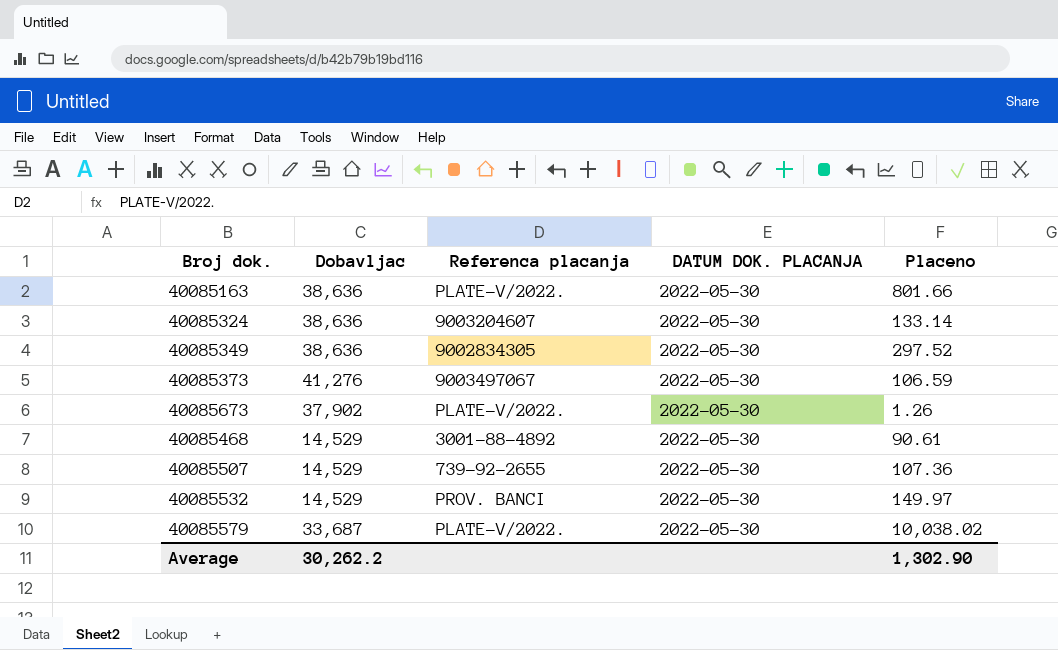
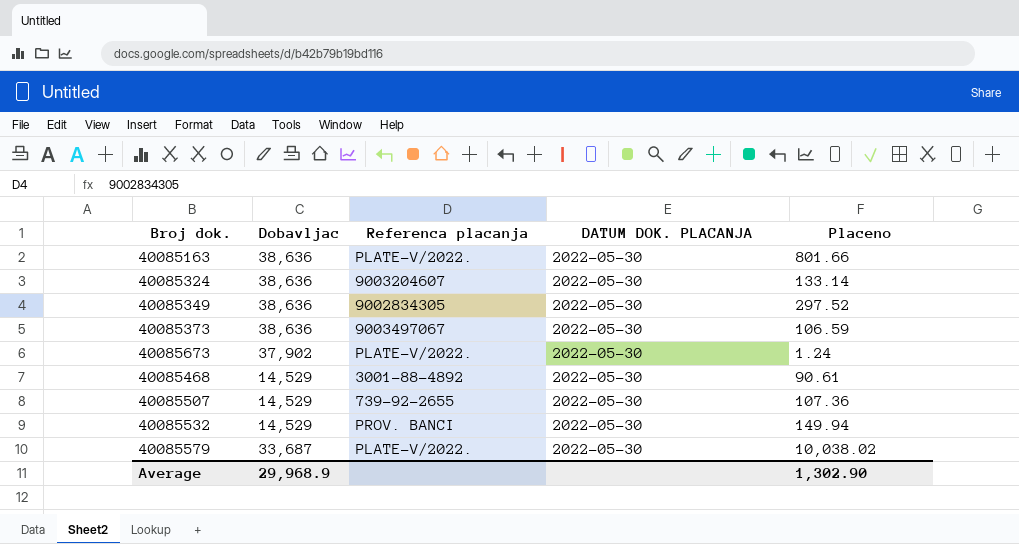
40085373 | Dobavljac: 41,276 -> 38,636
40085673 | Placeno: 1.26 -> 1.24
40085532 | Placeno: 149.97 -> 149.94
Average | Dobavljac: 30,262.2 -> 29,968.9

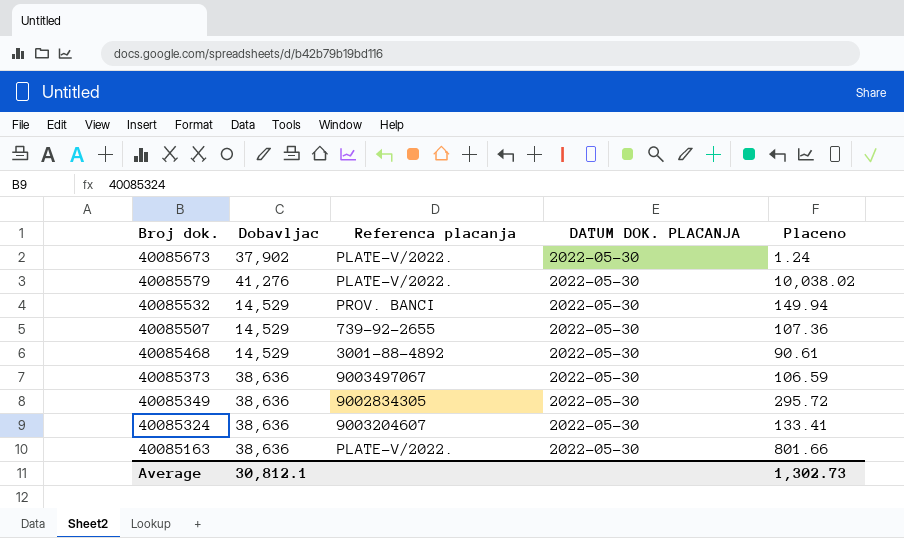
row order: none -> Broj dok. descending
40085579 | Dobavljac: 33,687 -> 41,276
40085349 | Placeno: 297.52 -> 295.72
40085324 | Placeno: 133.14 -> 133.41
Average | Dobavljac: 29,968.9 -> 30,812.1
Average | Placeno: 1,302.90 -> 1,302.73

